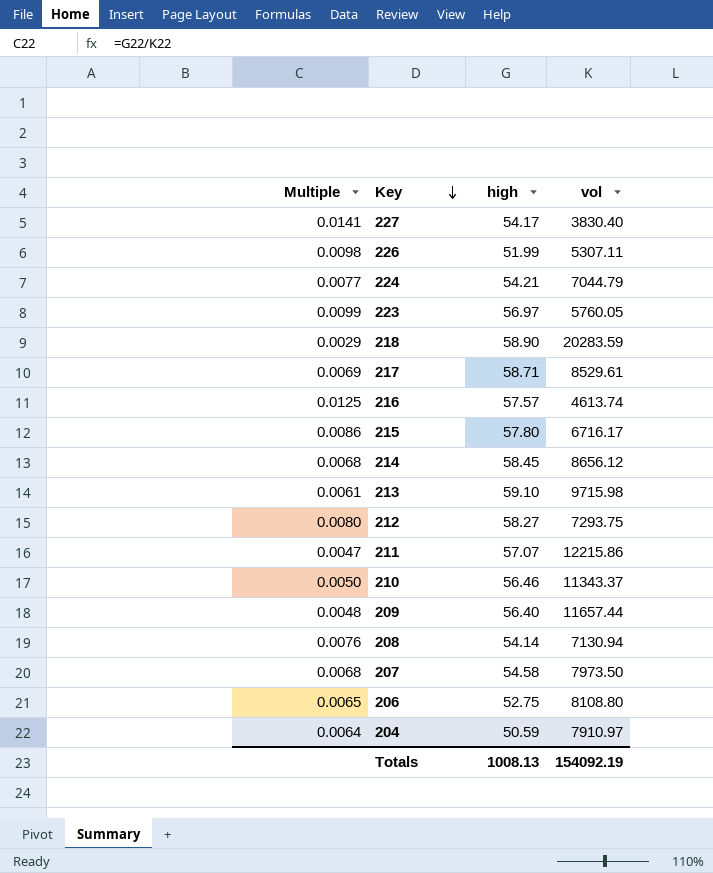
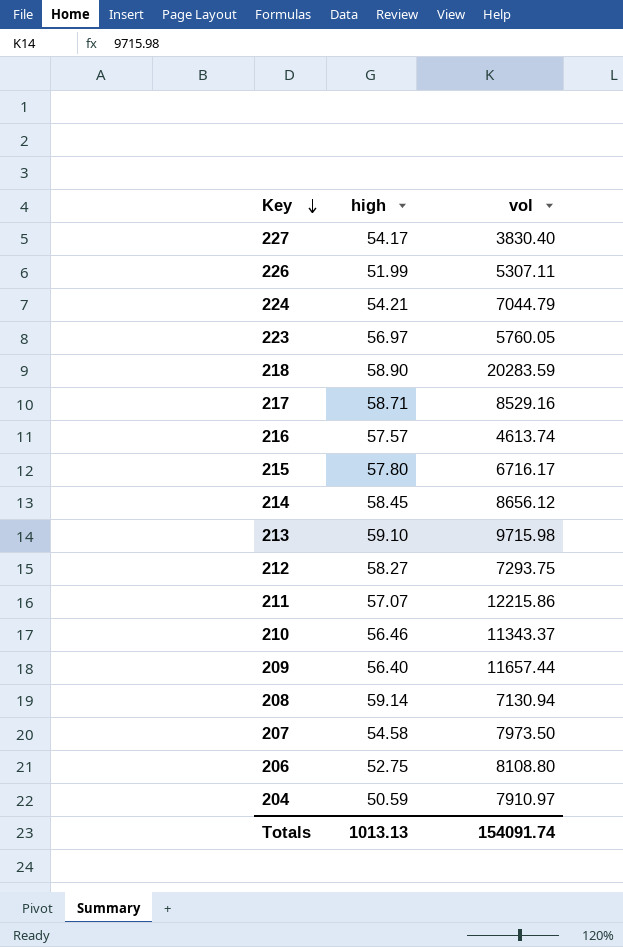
column Multiple | formula: [high] / [vol] -> none
217 | vol: 8529.61 -> 8529.16
208 | high: 54.14 -> 59.14
Totals | high: 1008.13 -> 1013.13
Totals | vol: 154092.19 -> 154091.74

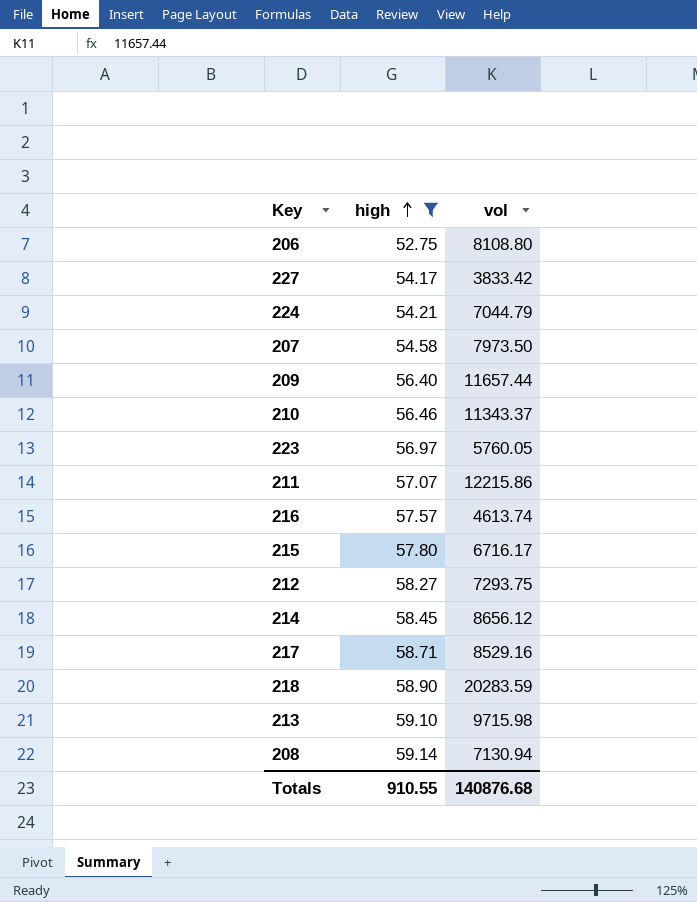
filter: none -> high >= 52.75
row order: Key descending -> high ascending
227 | vol: 3830.40 -> 3833.42
Totals | high: 1013.13 -> 910.55
Totals | vol: 154091.74 -> 140876.68

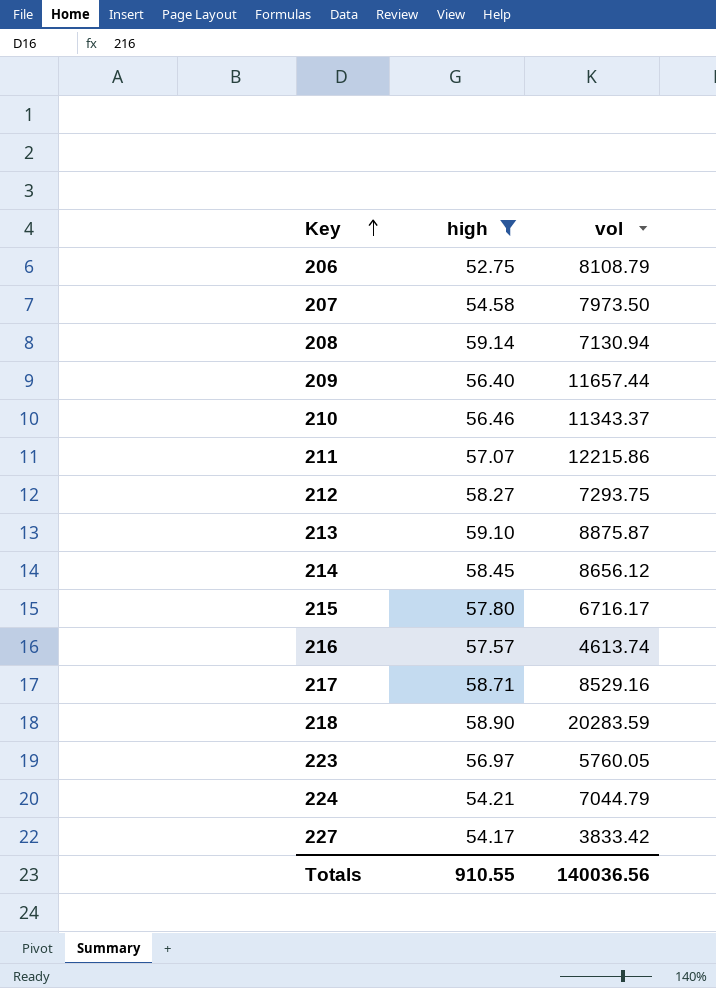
row order: high ascending -> Key ascending
206 | vol: 8108.80 -> 8108.79
213 | vol: 9715.98 -> 8875.87
Totals | vol: 140876.68 -> 140036.56

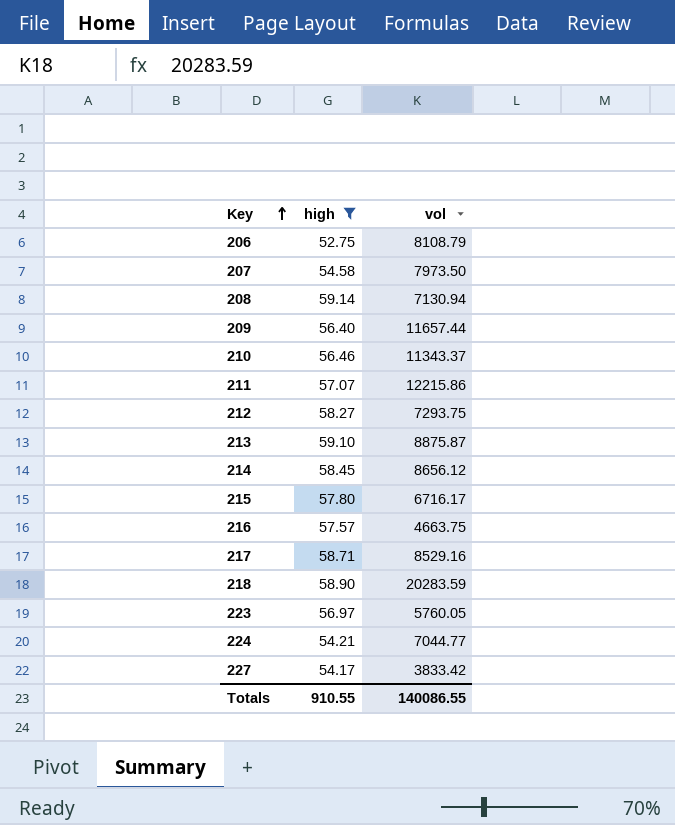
216 | vol: 4613.74 -> 4663.75
224 | vol: 7044.79 -> 7044.77
Totals | vol: 140036.56 -> 140086.55

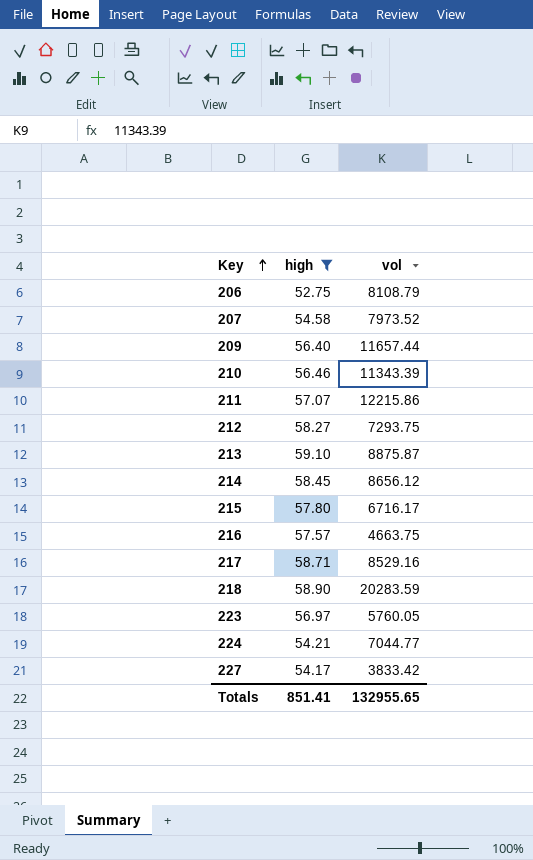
row 208: 59.14 | 7130.94 -> none
207 | vol: 7973.50 -> 7973.52
210 | vol: 11343.37 -> 11343.39
Totals | high: 910.55 -> 851.41
Totals | vol: 140086.55 -> 132955.65

